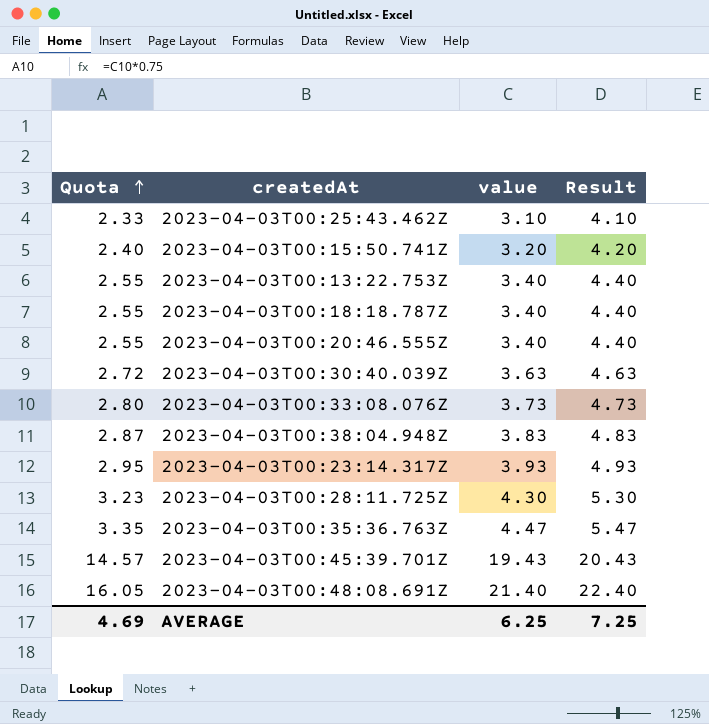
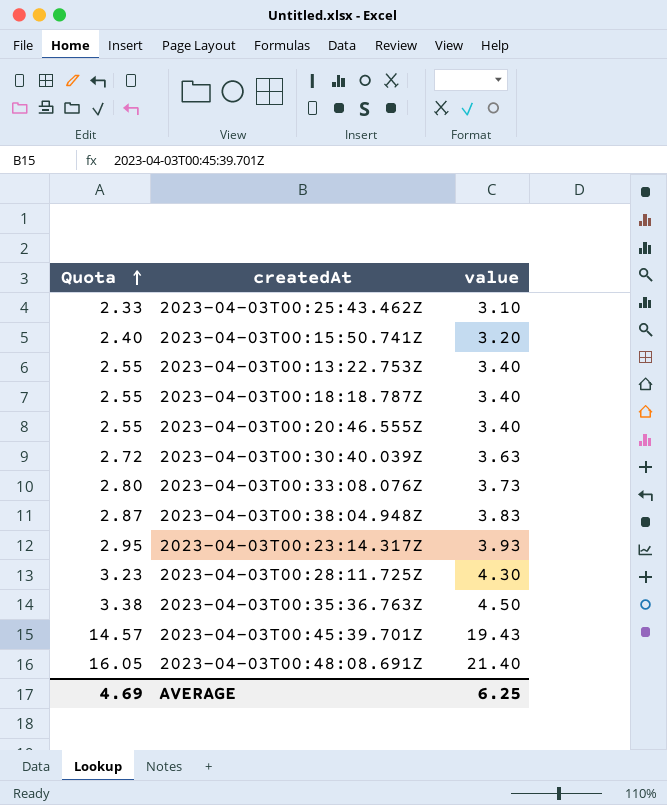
column Result | formula: [value] + 1 -> none
2023-04-03T00:35:36.763Z | Quota: 3.35 -> 3.38
2023-04-03T00:35:36.763Z | value: 4.47 -> 4.50

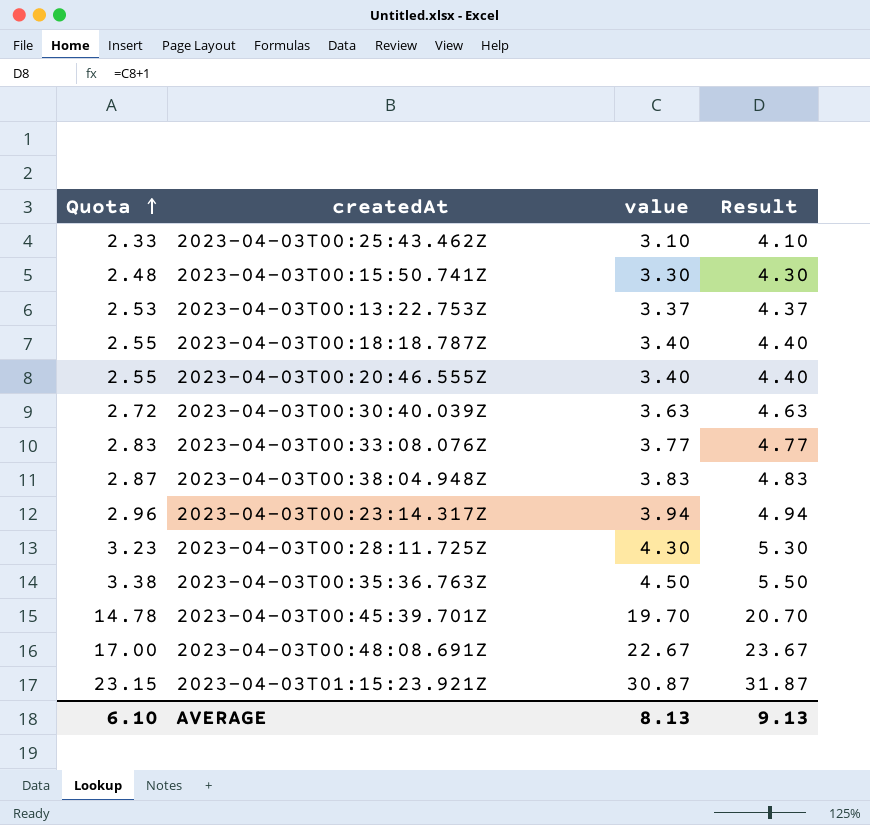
column Result | formula: none -> [value] + 1
2023-04-03T00:15:50.741Z | Quota: 2.40 -> 2.48
2023-04-03T00:15:50.741Z | value: 3.20 -> 3.30
2023-04-03T00:13:22.753Z | Quota: 2.55 -> 2.53
2023-04-03T00:13:22.753Z | value: 3.40 -> 3.37
2023-04-03T00:33:08.076Z | Quota: 2.80 -> 2.83
2023-04-03T00:33:08.076Z | value: 3.73 -> 3.77
2023-04-03T00:23:14.317Z | Quota: 2.95 -> 2.96
2023-04-03T00:23:14.317Z | value: 3.93 -> 3.94
2023-04-03T00:45:39.701Z | Quota: 14.57 -> 14.78
2023-04-03T00:45:39.701Z | value: 19.43 -> 19.70
2023-04-03T00:48:08.691Z | Quota: 16.05 -> 17.00
2023-04-03T00:48:08.691Z | value: 21.40 -> 22.67
row 2023-04-03T01:15:23.921Z: none -> 23.15 | 30.87 | 31.87
AVERAGE | Quota: 4.69 -> 6.10
AVERAGE | value: 6.25 -> 8.13

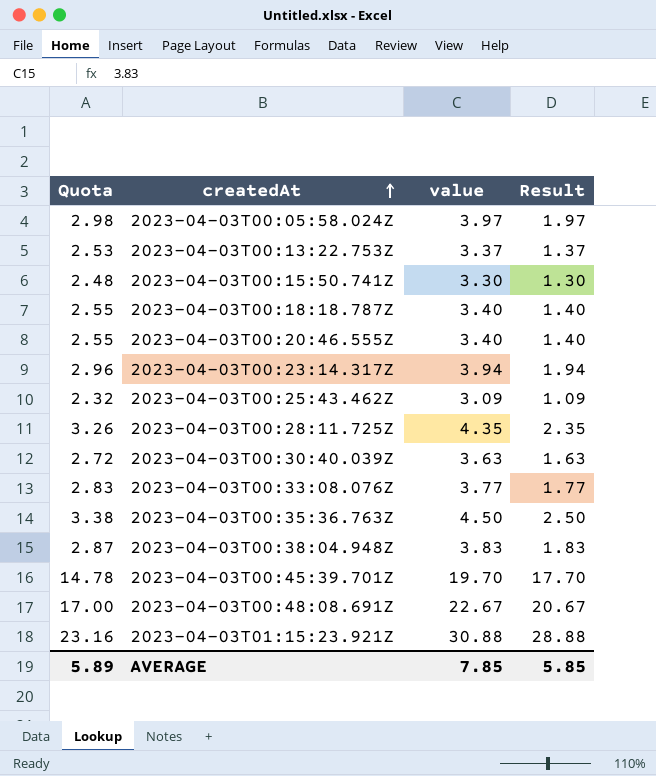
row order: Quota ascending -> createdAt ascending
column Result | formula: [value] + 1 -> [value] - 2
row 2023-04-03T00:05:58.024Z: none -> 2.98 | 3.97 | 1.97
2023-04-03T00:25:43.462Z | Quota: 2.33 -> 2.32
2023-04-03T00:25:43.462Z | value: 3.10 -> 3.09
2023-04-03T00:28:11.725Z | Quota: 3.23 -> 3.26
2023-04-03T00:28:11.725Z | value: 4.30 -> 4.35
2023-04-03T01:15:23.921Z | Quota: 23.15 -> 23.16
2023-04-03T01:15:23.921Z | value: 30.87 -> 30.88
AVERAGE | Quota: 6.10 -> 5.89
AVERAGE | value: 8.13 -> 7.85
AVERAGE | Result: 9.13 -> 5.85

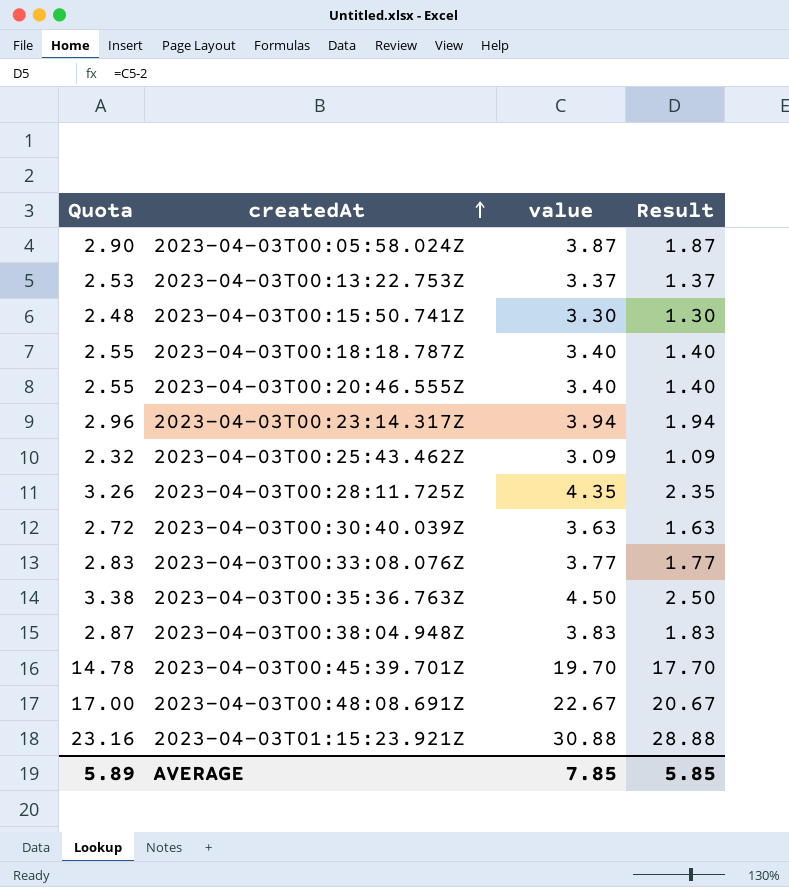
2023-04-03T00:05:58.024Z | Quota: 2.98 -> 2.90
2023-04-03T00:05:58.024Z | value: 3.97 -> 3.87
2023-04-03T00:05:58.024Z | Result: 1.97 -> 1.87

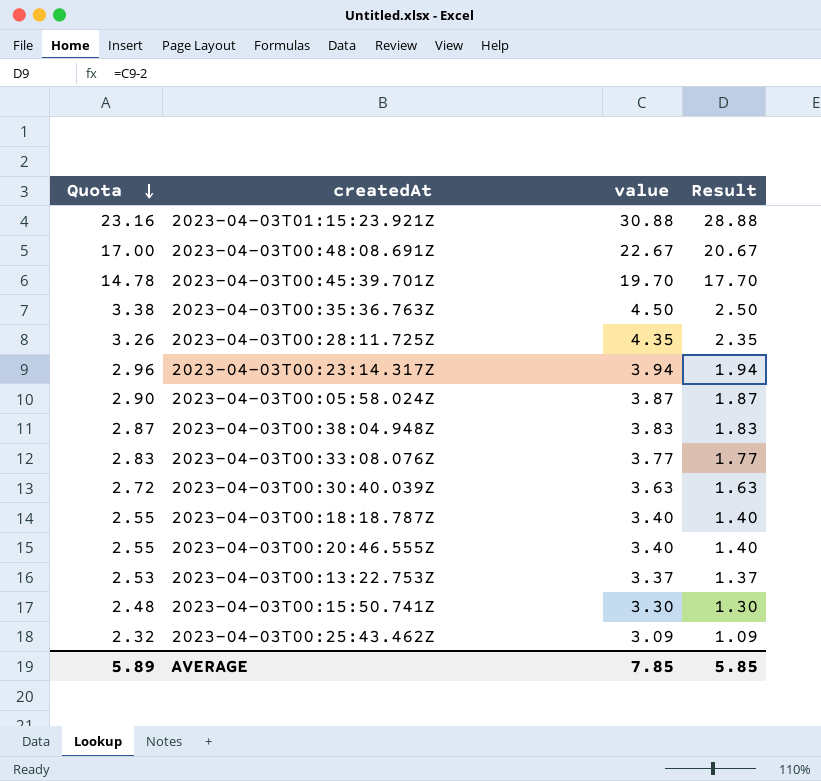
row order: createdAt ascending -> Quota descending

